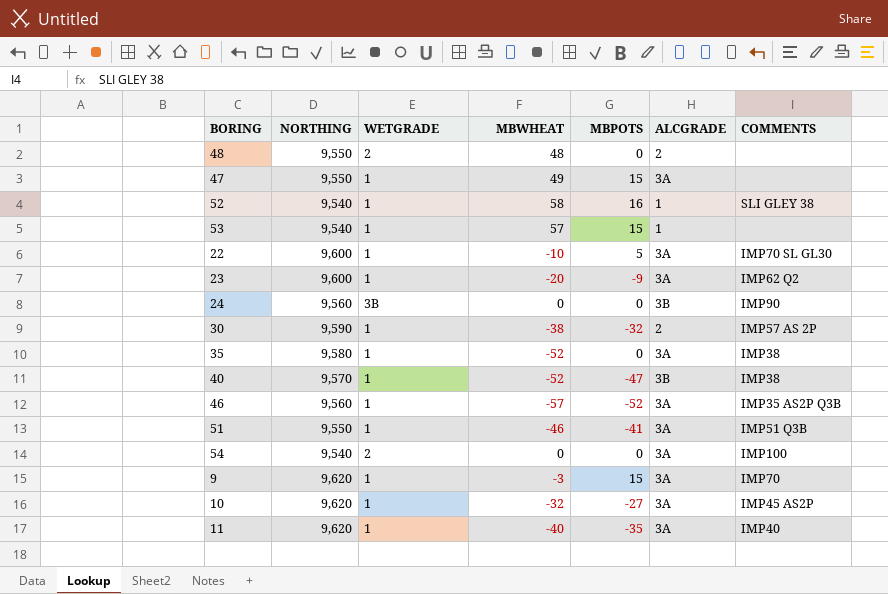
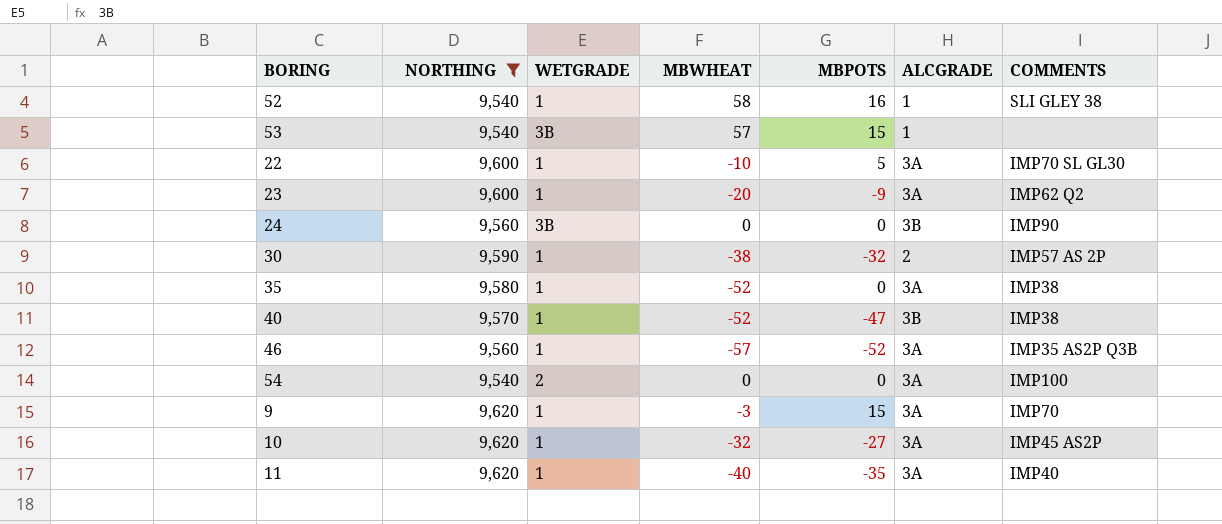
filter: none -> NORTHING != 9,550
53 | WETGRADE: 1 -> 3B

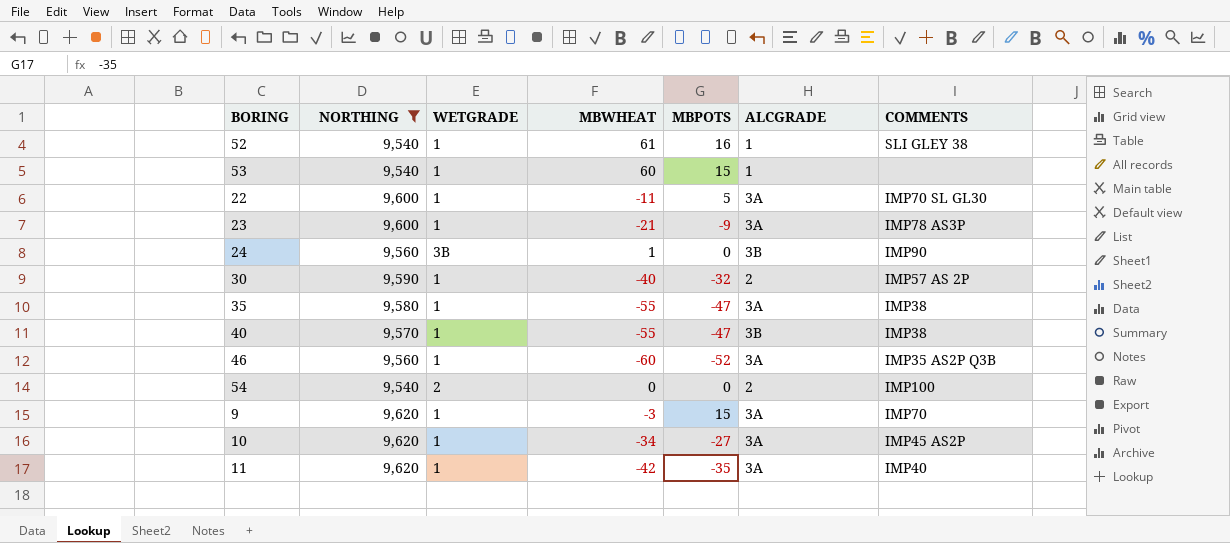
52 | MBWHEAT: 58 -> 61
53 | WETGRADE: 3B -> 1
53 | MBWHEAT: 57 -> 60
22 | MBWHEAT: -10 -> -11
23 | MBWHEAT: -20 -> -21
23 | COMMENTS: IMP62 Q2 -> IMP78 AS3P
24 | MBWHEAT: 0 -> 1
30 | MBWHEAT: -38 -> -40
35 | MBWHEAT: -52 -> -55
35 | MBPOTS: 0 -> -47
40 | MBWHEAT: -52 -> -55
46 | MBWHEAT: -57 -> -60
54 | ALCGRADE: 3A -> 2
10 | MBWHEAT: -32 -> -34
11 | MBWHEAT: -40 -> -42

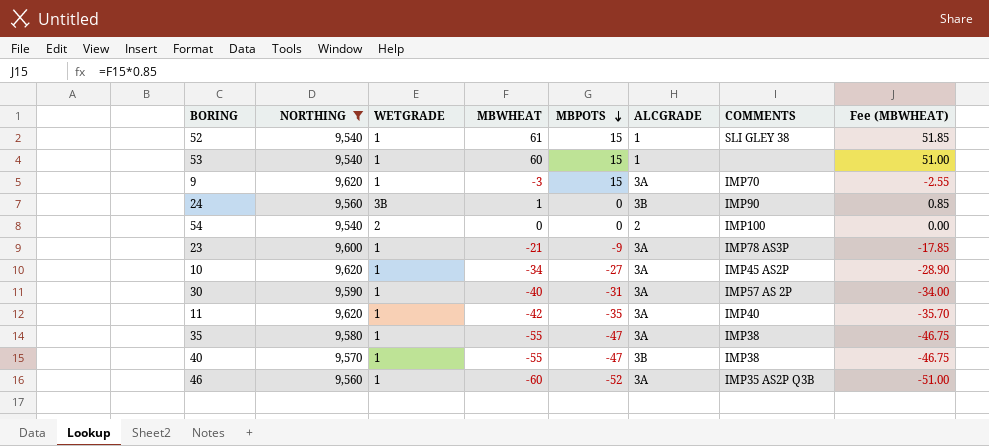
row order: none -> MBPOTS descending
column Fee (MBWHEAT) | formula: none -> [MBWHEAT] * 0.85
row 22: 9,600 | 1 | -11 | 5 | 3A | IMP70 SL GL30 -> none
52 | MBPOTS: 16 -> 15
30 | MBPOTS: -32 -> -31
30 | ALCGRADE: 2 -> 3A

